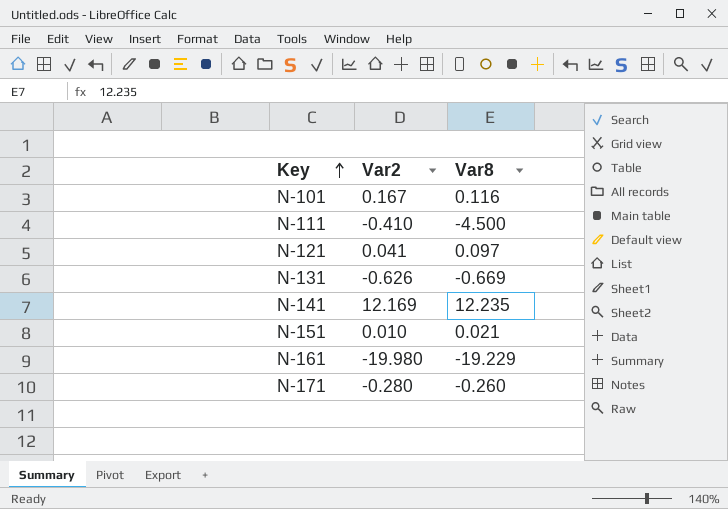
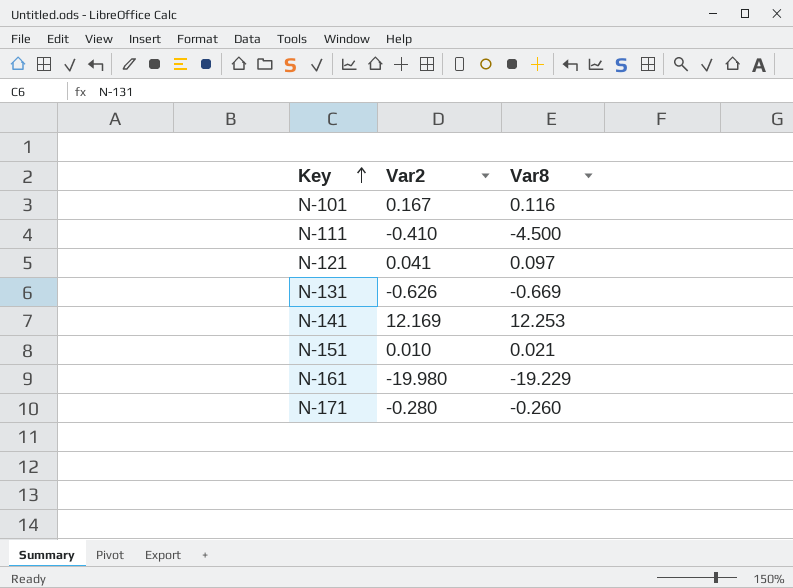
N-141 | Var8: 12.235 -> 12.253

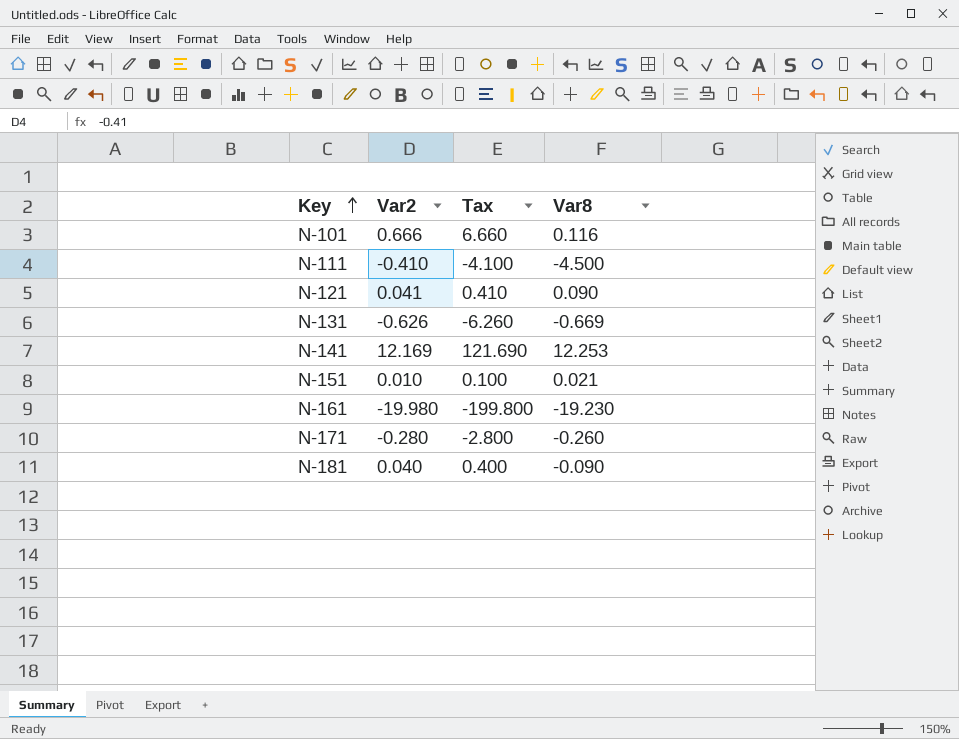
column Tax | formula: none -> [Var2] * 10
N-101 | Var2: 0.167 -> 0.666
N-121 | Var8: 0.097 -> 0.090
N-161 | Var8: -19.229 -> -19.230
row N-181: none -> 0.040 | 0.400 | -0.090

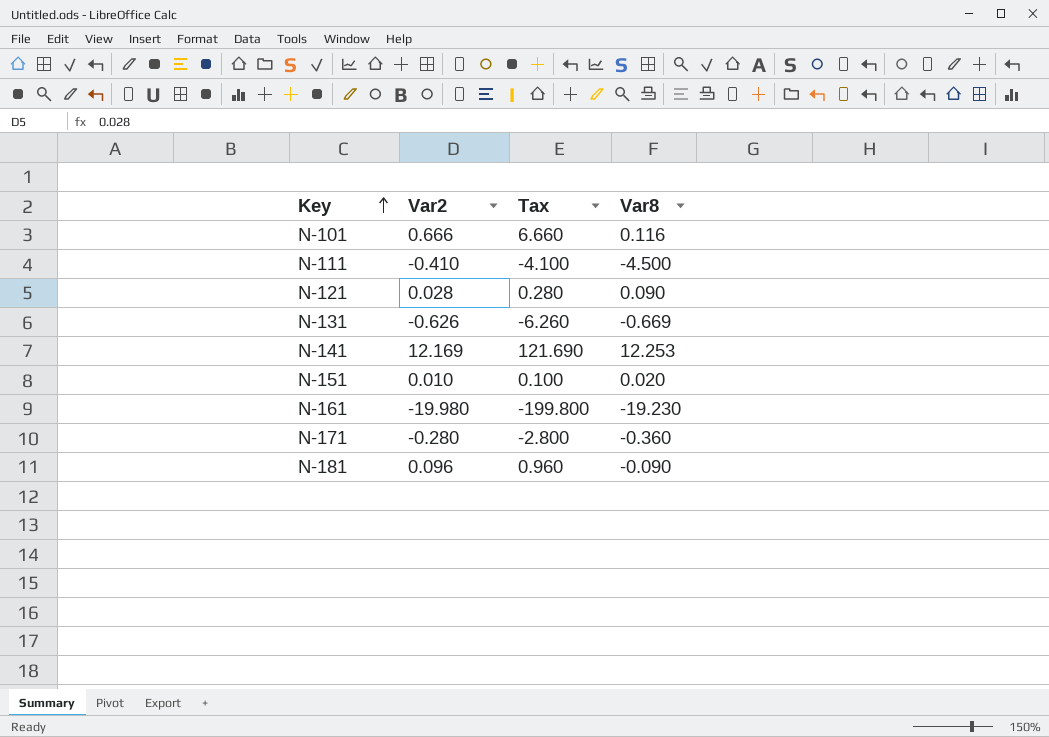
N-121 | Var2: 0.041 -> 0.028
N-121 | Tax: 0.410 -> 0.280
N-151 | Var8: 0.021 -> 0.020
N-171 | Var8: -0.260 -> -0.360
N-181 | Var2: 0.040 -> 0.096
N-181 | Tax: 0.400 -> 0.960

